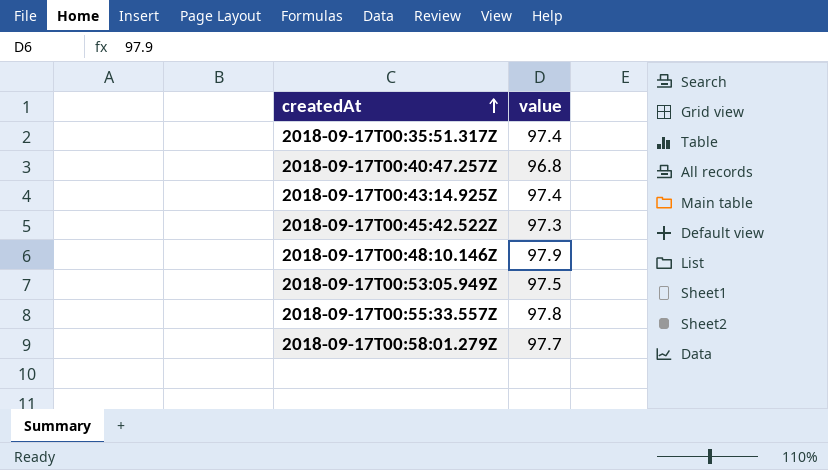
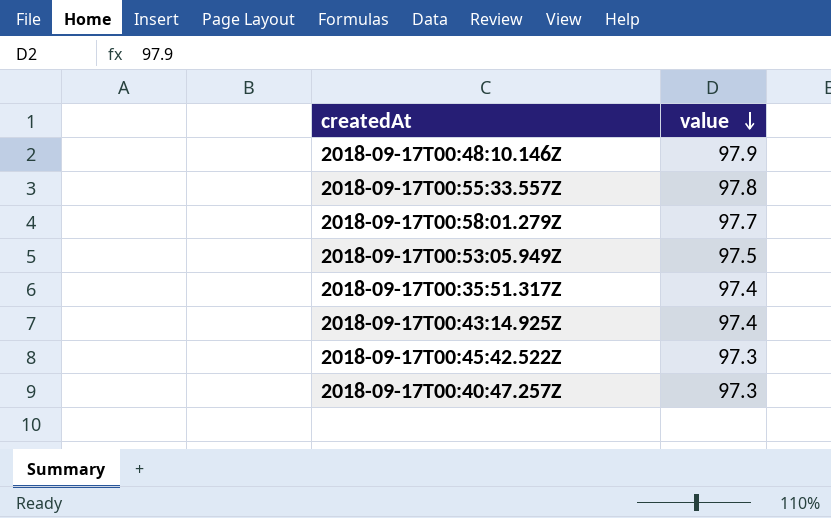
row order: createdAt ascending -> value descending
2018-09-17T00:40:47.257Z | value: 96.8 -> 97.3

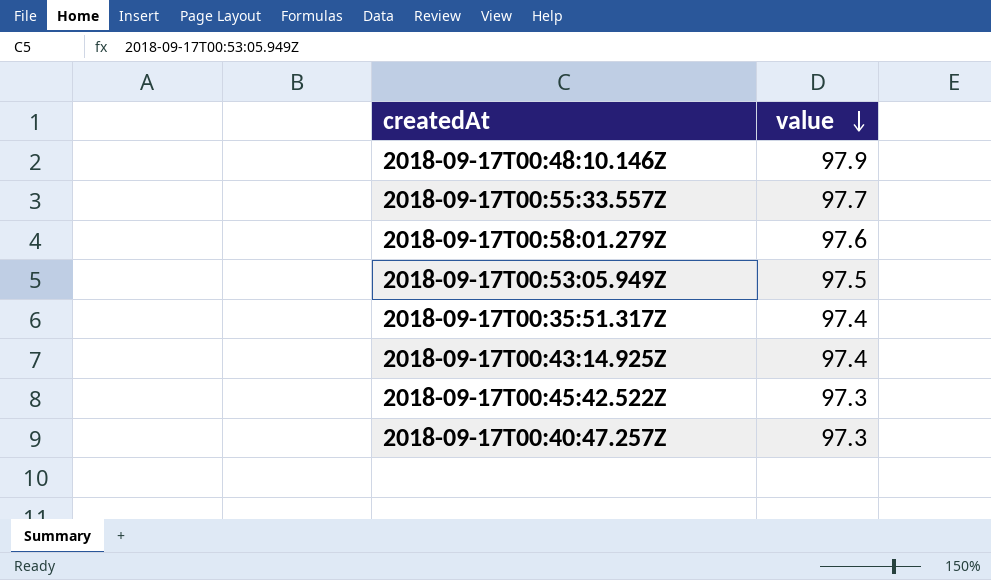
2018-09-17T00:55:33.557Z | value: 97.8 -> 97.7
2018-09-17T00:58:01.279Z | value: 97.7 -> 97.6

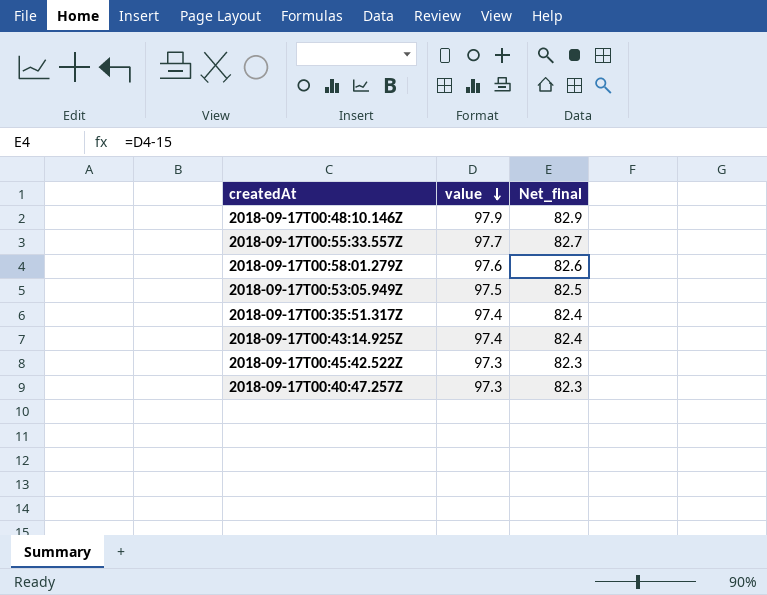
column Net_final | formula: none -> [value] - 15

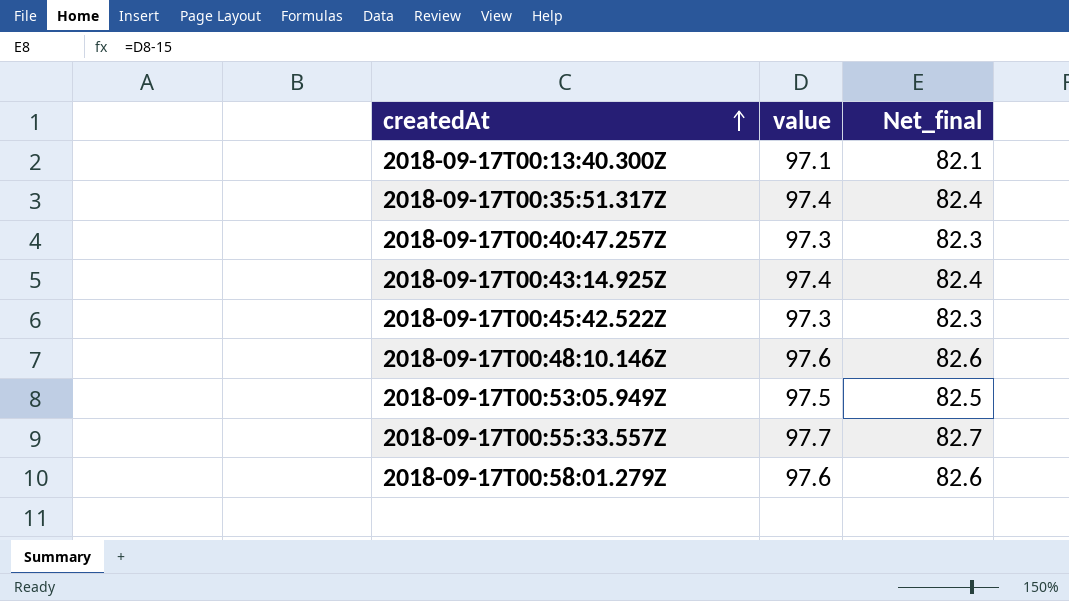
row order: value descending -> createdAt ascending
row 2018-09-17T00:13:40.300Z: none -> 97.1 | 82.1
2018-09-17T00:48:10.146Z | value: 97.9 -> 97.6
2018-09-17T00:48:10.146Z | Net_final: 82.9 -> 82.6

